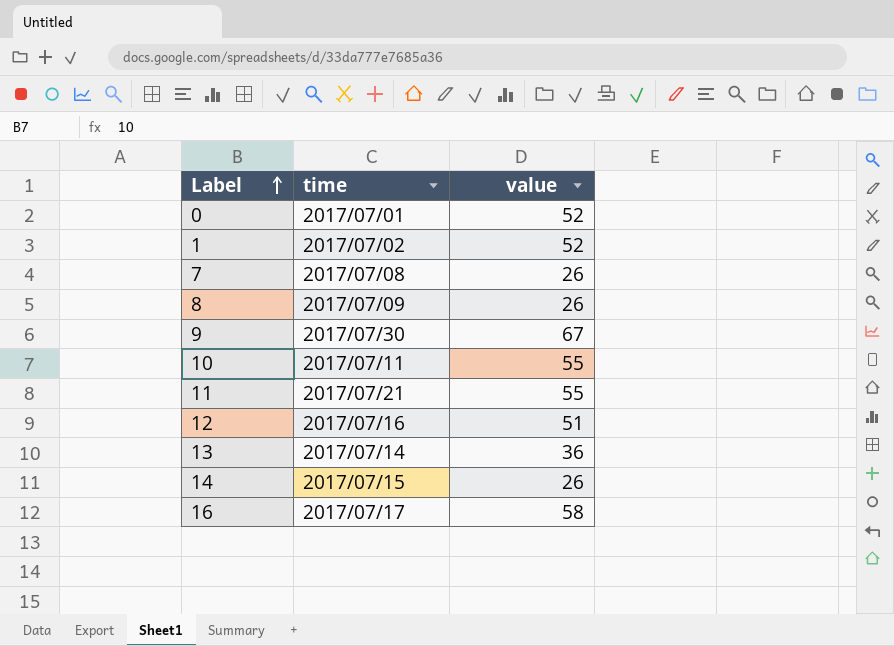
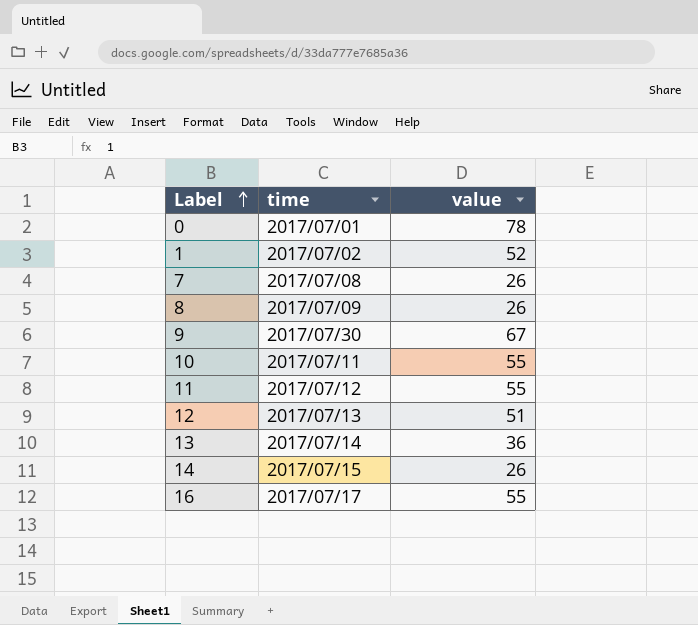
0 | value: 52 -> 78
11 | time: 2017/07/21 -> 2017/07/12
12 | time: 2017/07/16 -> 2017/07/13
16 | value: 58 -> 55

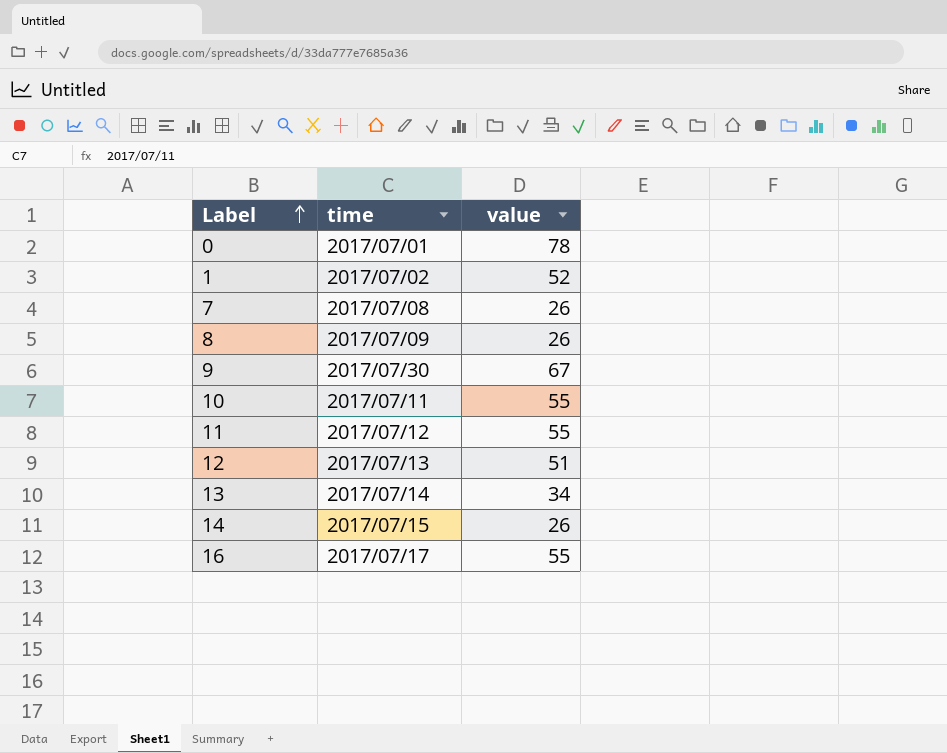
13 | value: 36 -> 34

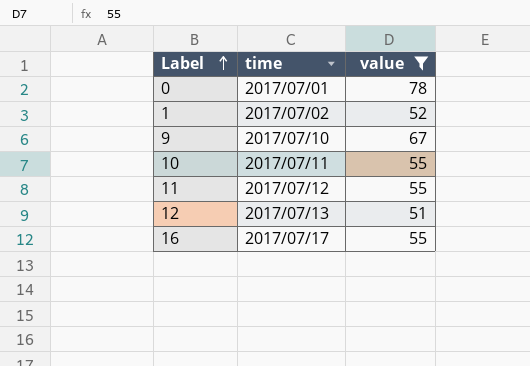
filter: none -> value >= 51
9 | time: 2017/07/30 -> 2017/07/10

